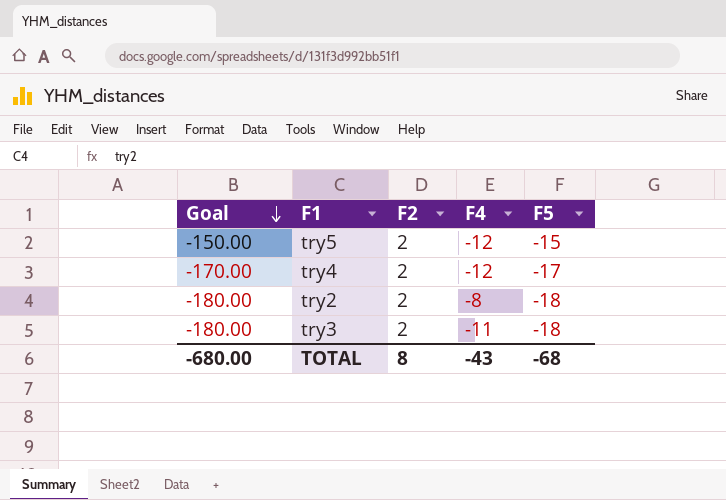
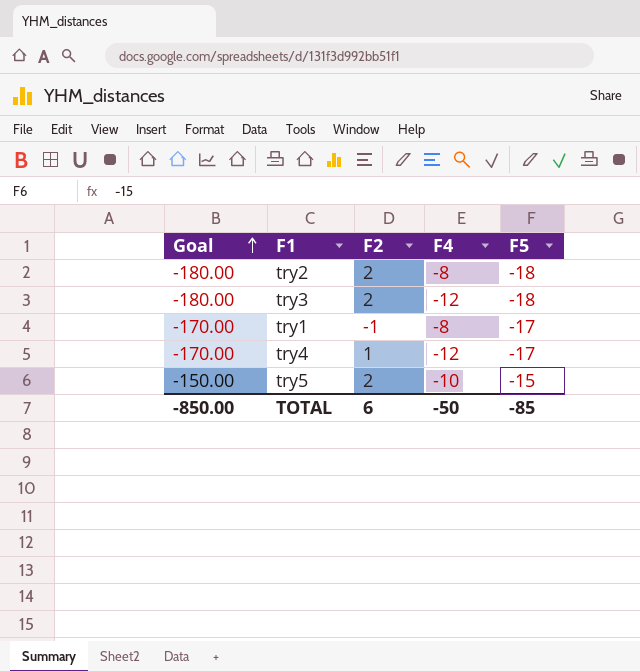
row order: Goal descending -> Goal ascending
try3 | F4: -11 -> -12
row try1: none -> -170.00 | -1 | -8 | -17
try4 | F2: 2 -> 1
try5 | F4: -12 -> -10
TOTAL | Goal: -680.00 -> -850.00
TOTAL | F2: 8 -> 6
TOTAL | F4: -43 -> -50
TOTAL | F5: -68 -> -85

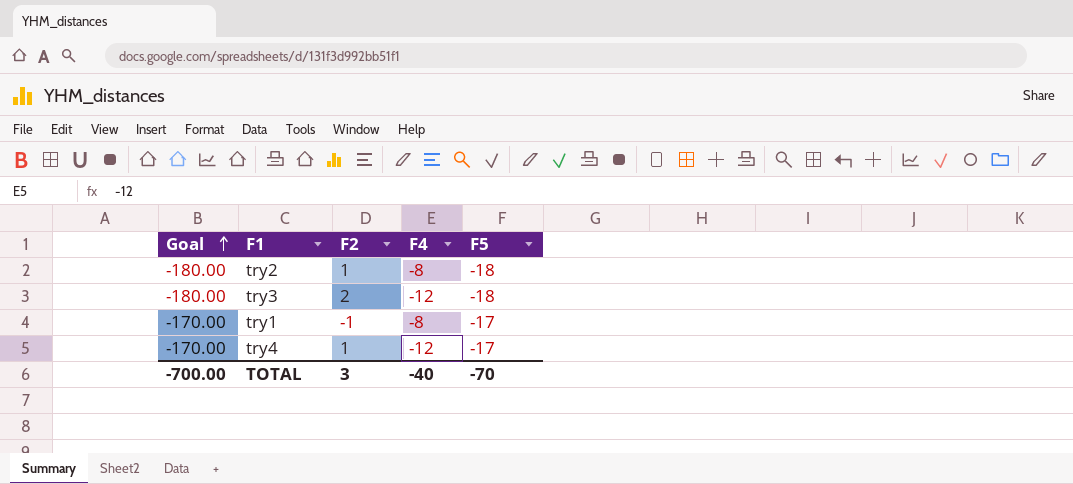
row try5: -150.00 | 2 | -10 | -15 -> none
try2 | F2: 2 -> 1
TOTAL | Goal: -850.00 -> -700.00
TOTAL | F2: 6 -> 3
TOTAL | F4: -50 -> -40
TOTAL | F5: -85 -> -70

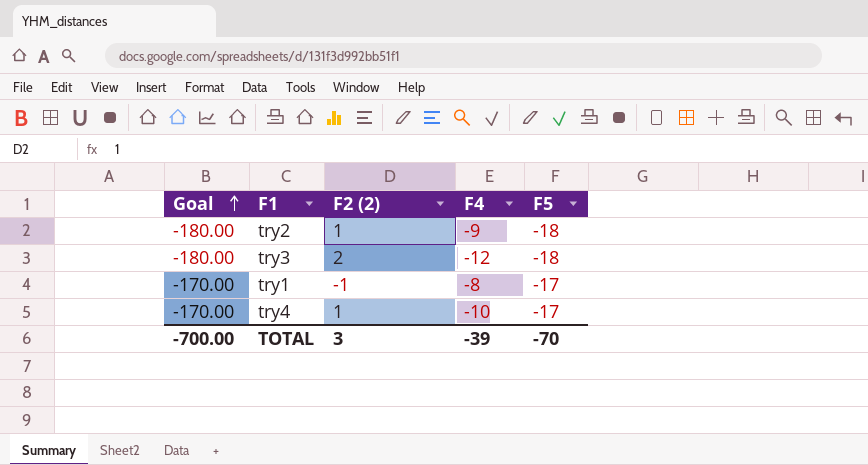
column name: F2 -> F2 (2)
try2 | F4: -8 -> -9
try4 | F4: -12 -> -10
TOTAL | F4: -40 -> -39

